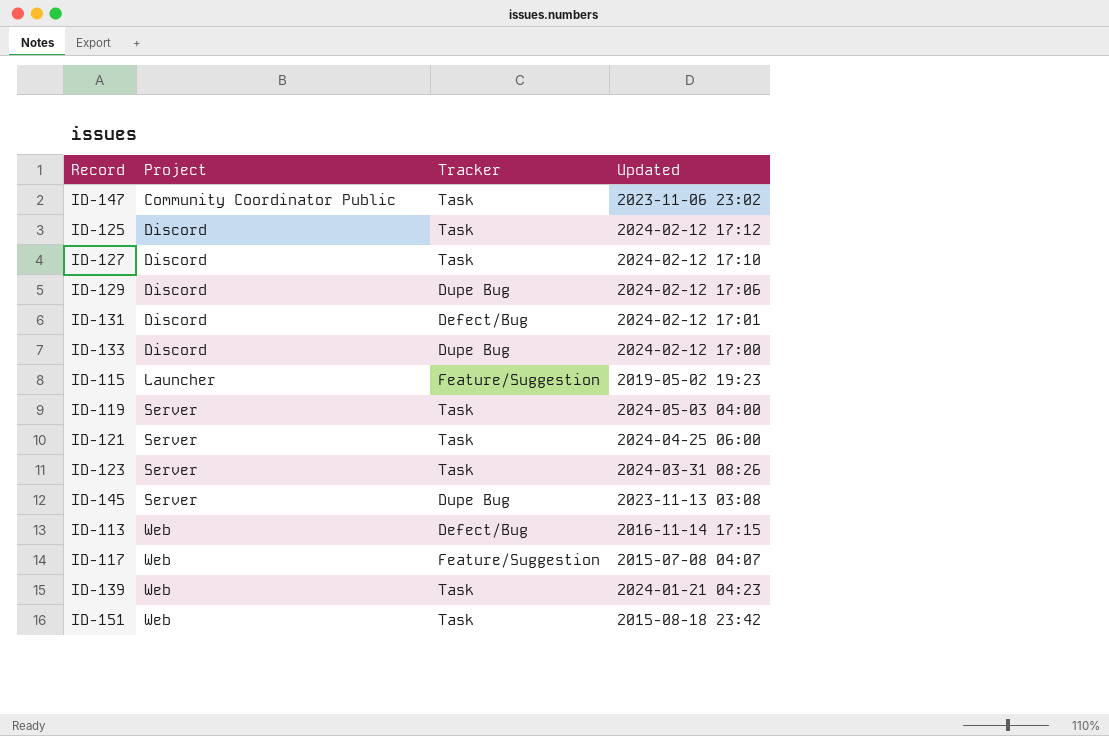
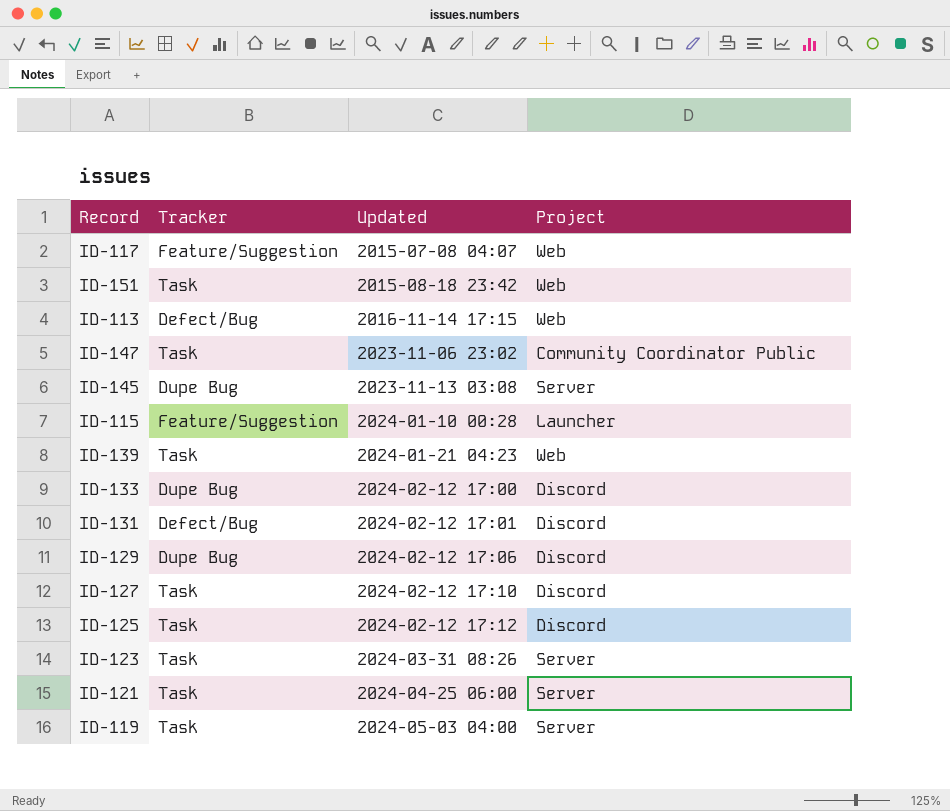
row order: Project ascending -> Updated ascending
column Project | position: 2 -> 4
ID-115 | Updated: 2019-05-02 19:23 -> 2024-01-10 00:28

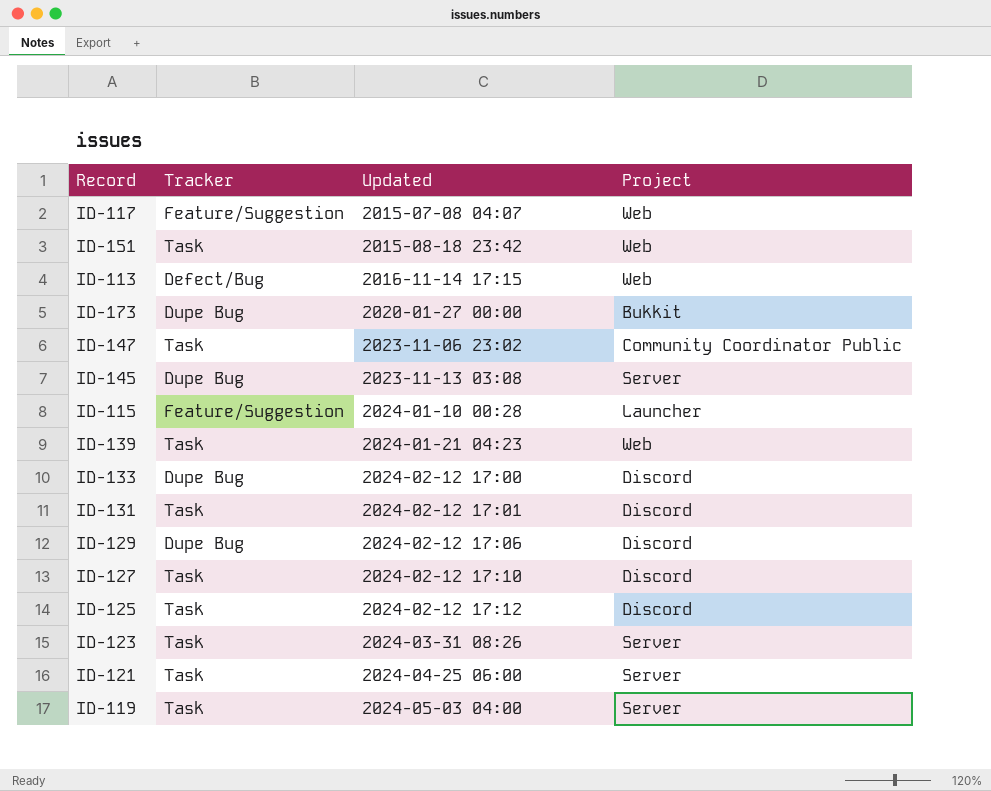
row ID-173: none -> Dupe Bug | 2020-01-27 00:00 | Bukkit
ID-131 | Tracker: Defect/Bug -> Task

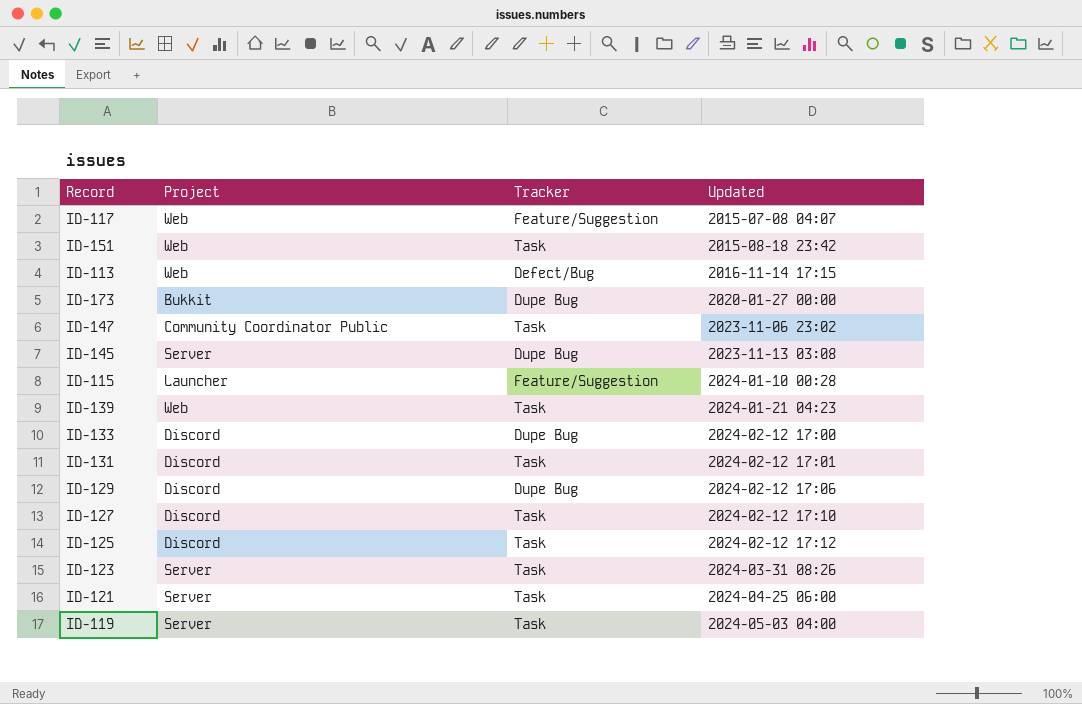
column Project | position: 4 -> 2

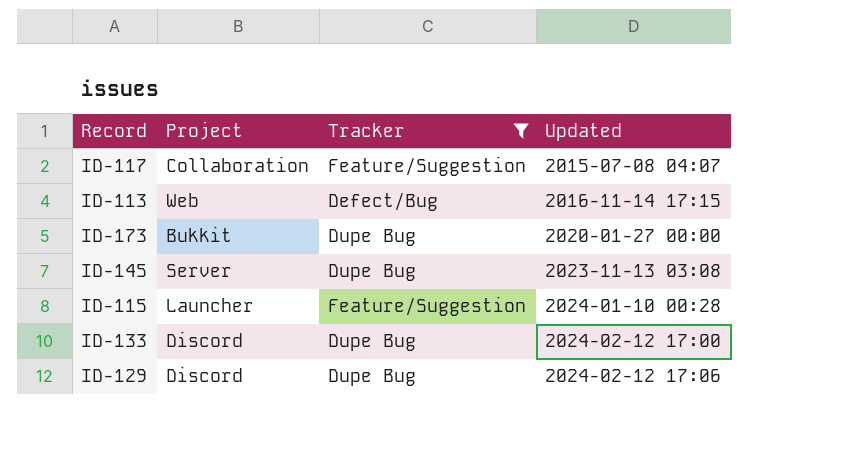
filter: none -> Tracker != Task
ID-117 | Project: Web -> Collaboration

